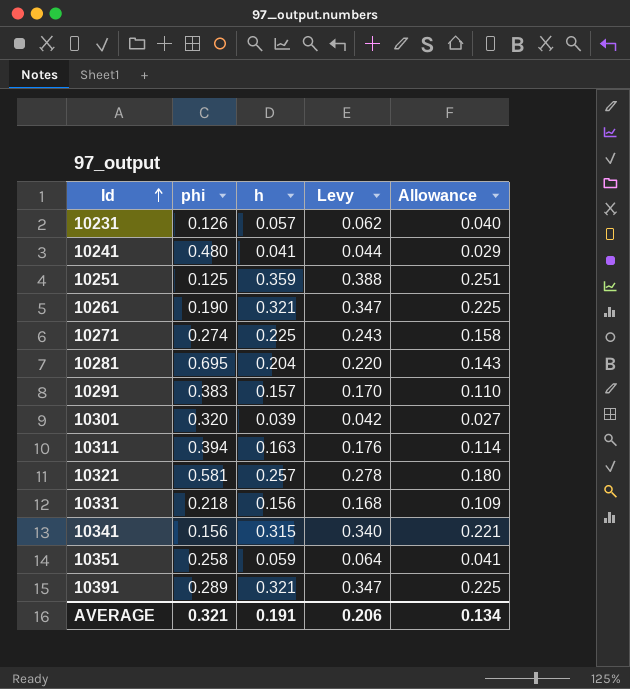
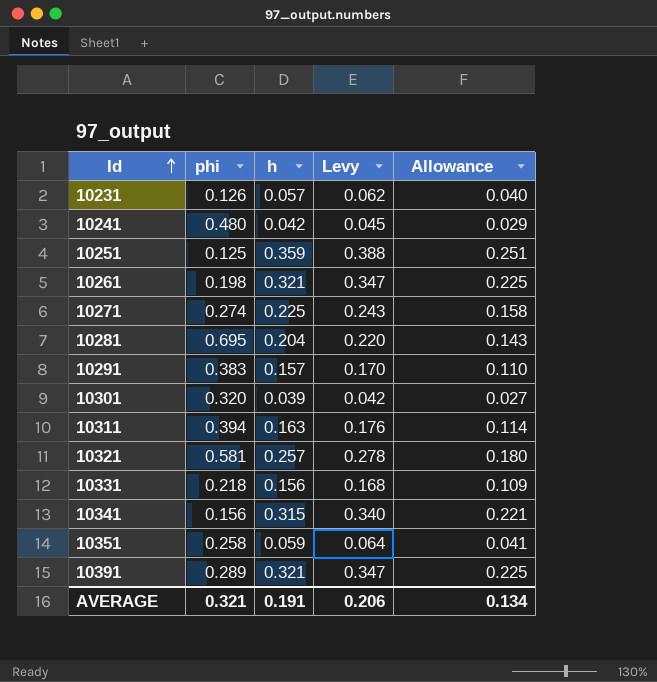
10241 | h: 0.041 -> 0.042
10241 | Levy: 0.044 -> 0.045
10261 | phi: 0.190 -> 0.198

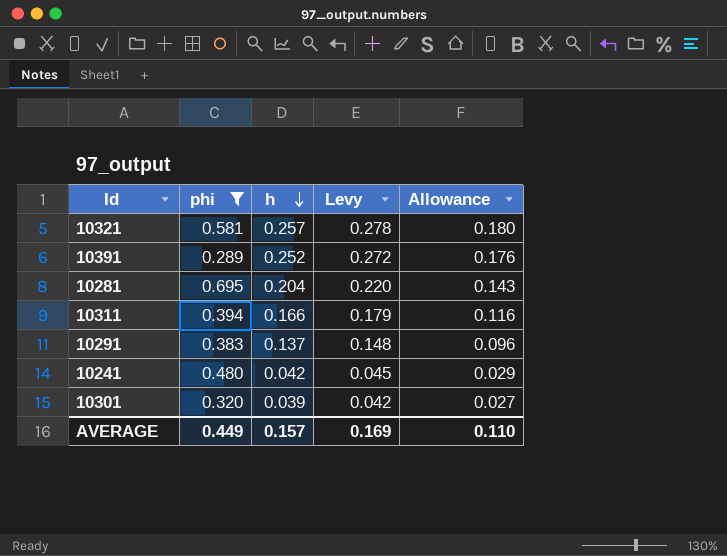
filter: none -> phi >= 0.289
row order: Id ascending -> h descending
10391 | h: 0.321 -> 0.252
10391 | Levy: 0.347 -> 0.272
10391 | Allowance: 0.225 -> 0.176
10311 | h: 0.163 -> 0.166
10311 | Levy: 0.176 -> 0.179
10311 | Allowance: 0.114 -> 0.116
10291 | h: 0.157 -> 0.137
10291 | Levy: 0.170 -> 0.148
10291 | Allowance: 0.110 -> 0.096
AVERAGE | phi: 0.321 -> 0.449
AVERAGE | h: 0.191 -> 0.157
AVERAGE | Levy: 0.206 -> 0.169
AVERAGE | Allowance: 0.134 -> 0.110

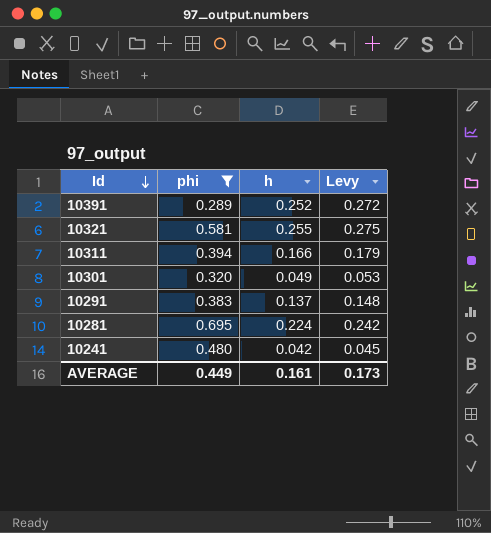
row order: h descending -> Id descending
column Allowance | formula: [h] * 0.7 -> none
10321 | h: 0.257 -> 0.255
10321 | Levy: 0.278 -> 0.275
10301 | h: 0.039 -> 0.049
10301 | Levy: 0.042 -> 0.053
10281 | h: 0.204 -> 0.224
10281 | Levy: 0.220 -> 0.242
AVERAGE | h: 0.157 -> 0.161
AVERAGE | Levy: 0.169 -> 0.173

